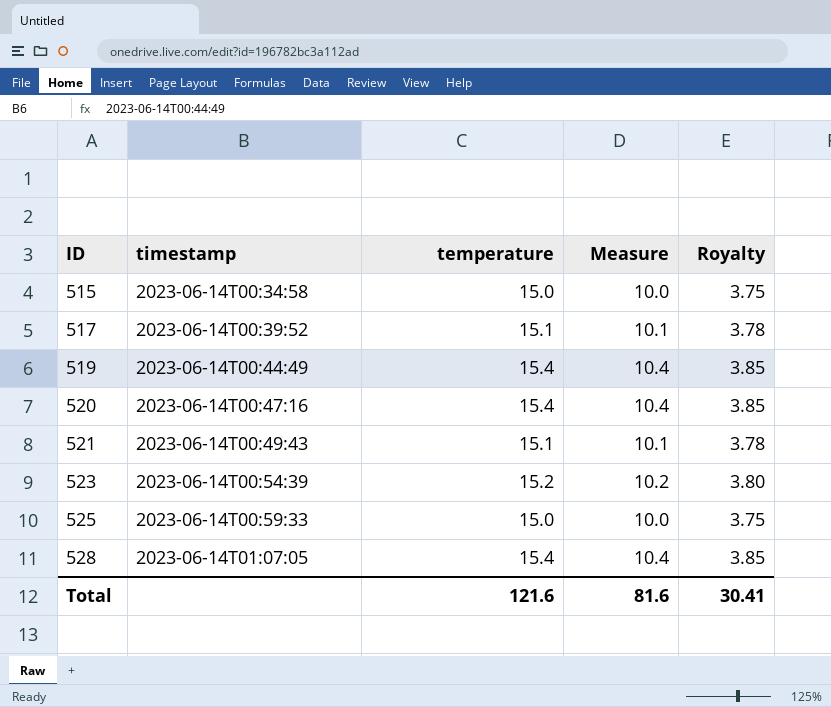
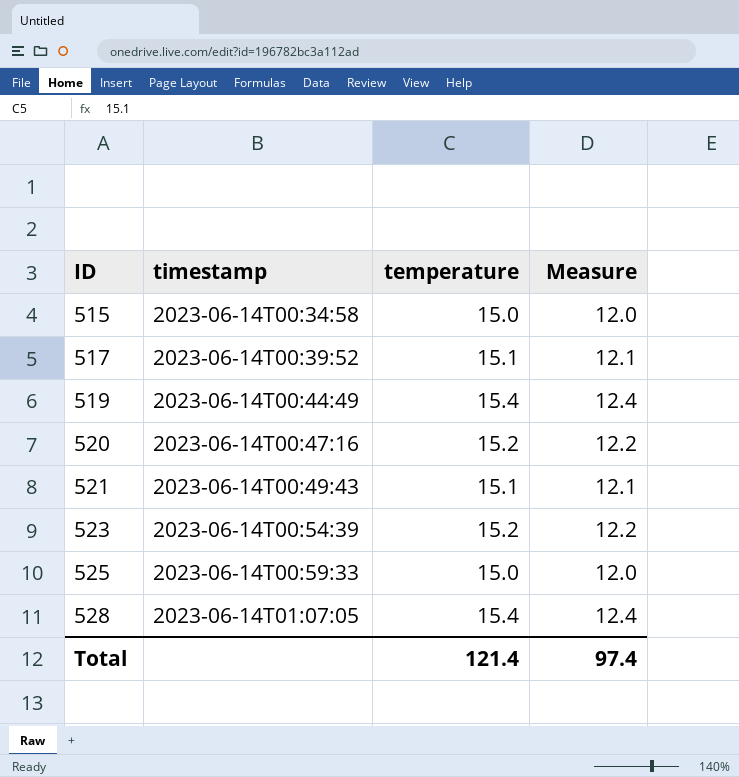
column Royalty | formula: [temperature] * 0.25 -> none
column Measure | formula: [temperature] - 5 -> [temperature] - 3
520 | temperature: 15.4 -> 15.2
Total | temperature: 121.6 -> 121.4
Total | Measure: 81.6 -> 97.4

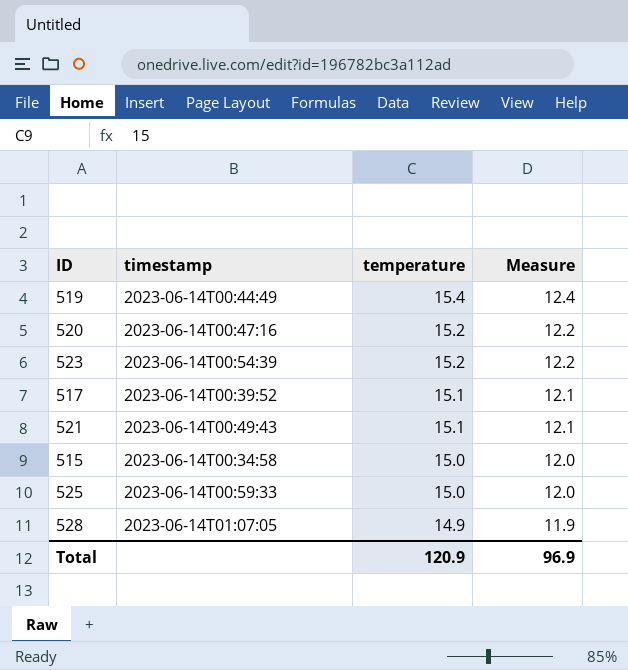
row order: ID ascending -> temperature descending
528 | temperature: 15.4 -> 14.9
528 | Measure: 12.4 -> 11.9
Total | temperature: 121.4 -> 120.9
Total | Measure: 97.4 -> 96.9

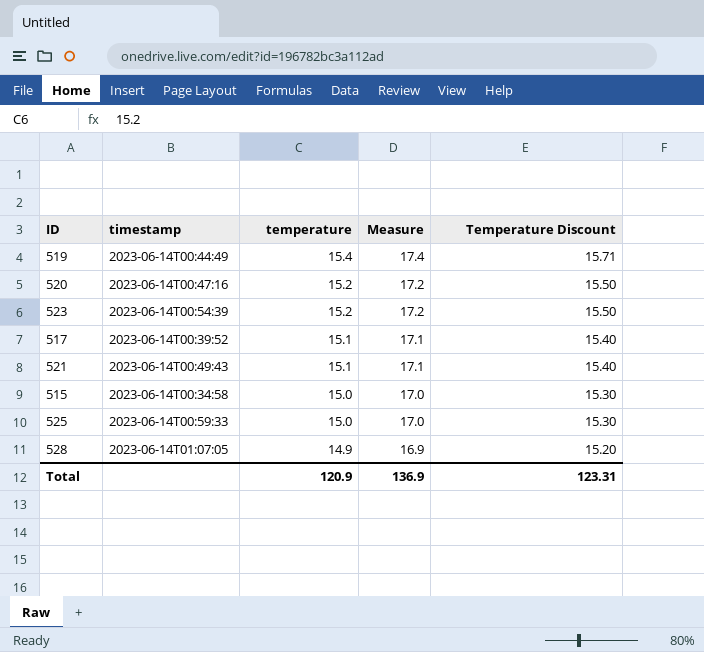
column Measure | formula: [temperature] - 3 -> [temperature] + 2
column Temperature Discount | formula: none -> [temperature] * 1.02
Total | Measure: 96.9 -> 136.9

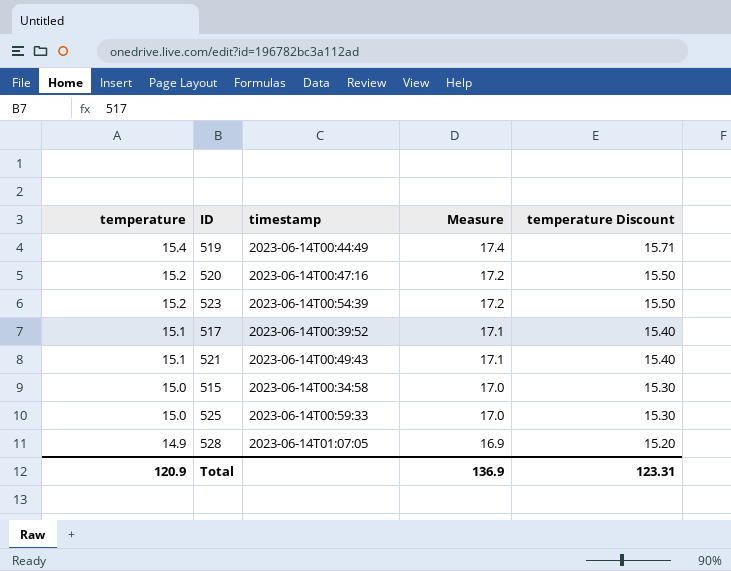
column temperature | position: 3 -> 1
column name: Temperature Discount -> temperature Discount

